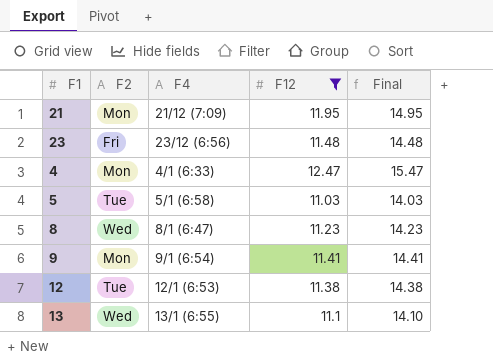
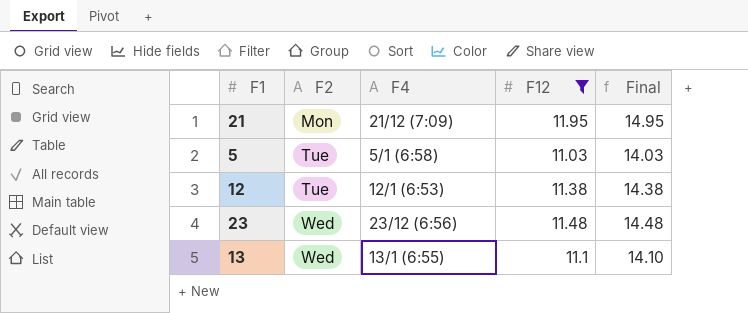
row order: none -> F2 ascending
row 4: Mon | 4/1 (6:33) | 12.47 | 15.47 -> none
row 8: Wed | 8/1 (6:47) | 11.23 | 14.23 -> none
row 9: Mon | 9/1 (6:54) | 11.41 | 14.41 -> none
23 | F2: Fri -> Wed

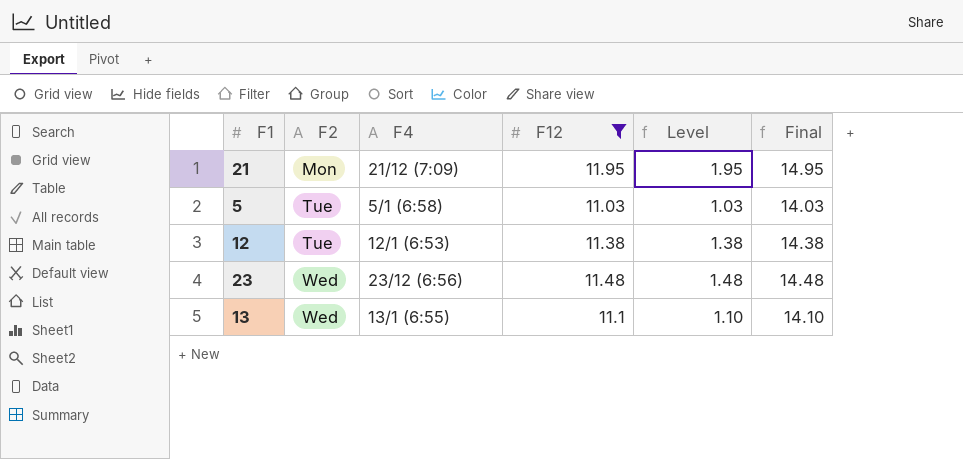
column Level | formula: none -> [F12] - 10

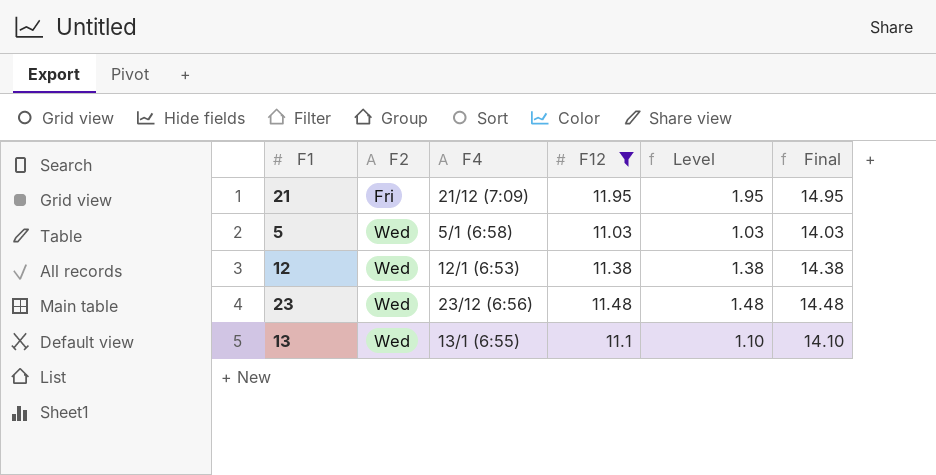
21 | F2: Mon -> Fri
5 | F2: Tue -> Wed
12 | F2: Tue -> Wed

